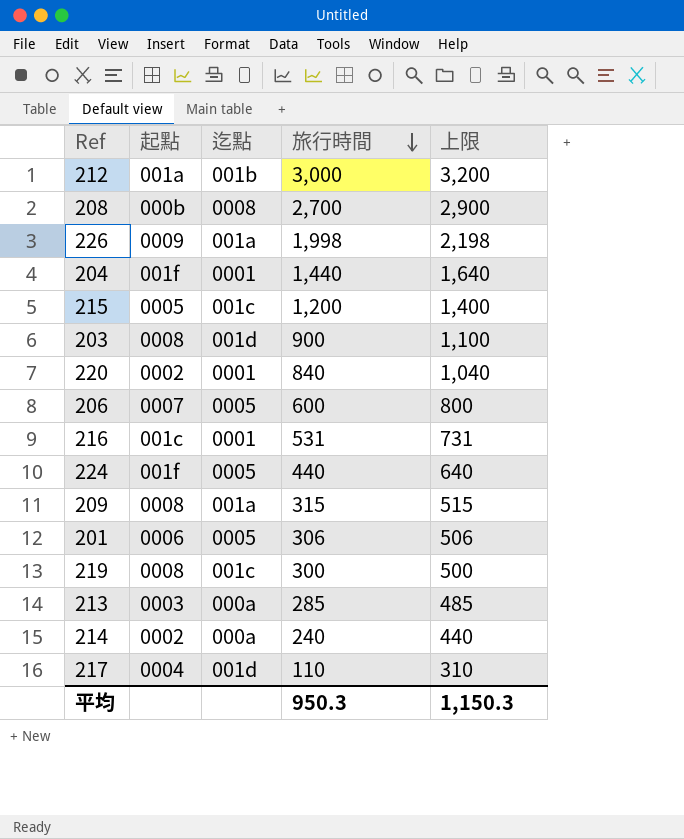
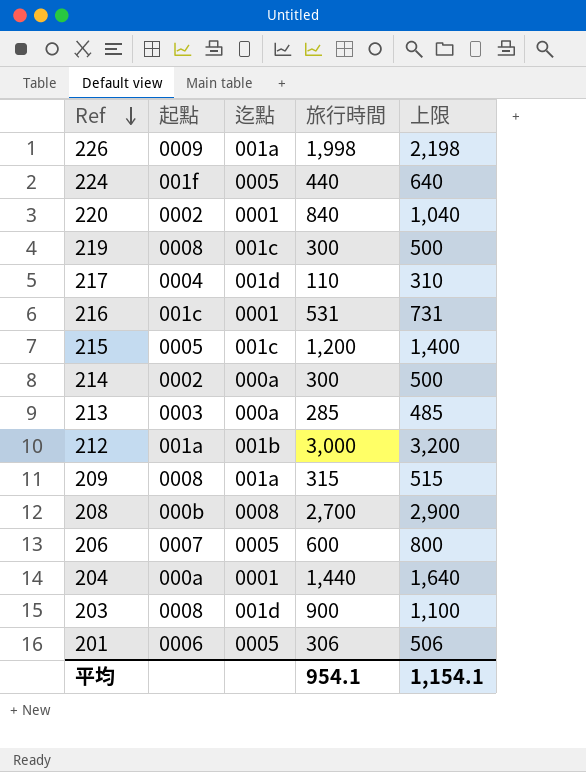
row order: 旅行時間 descending -> Ref descending
214 | 旅行時間: 240 -> 300
214 | 上限: 440 -> 500
204 | 起點: 001f -> 000a
平均 | 旅行時間: 950.3 -> 954.1
平均 | 上限: 1,150.3 -> 1,154.1

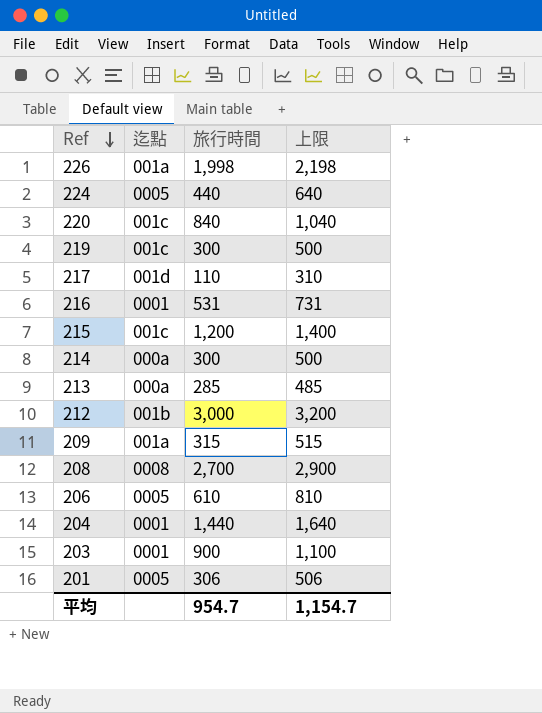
column 起點 | position: 2 -> none
220 | 迄點: 0001 -> 001c
206 | 旅行時間: 600 -> 610
206 | 上限: 800 -> 810
203 | 迄點: 001d -> 0001
平均 | 旅行時間: 954.1 -> 954.7
平均 | 上限: 1,154.1 -> 1,154.7

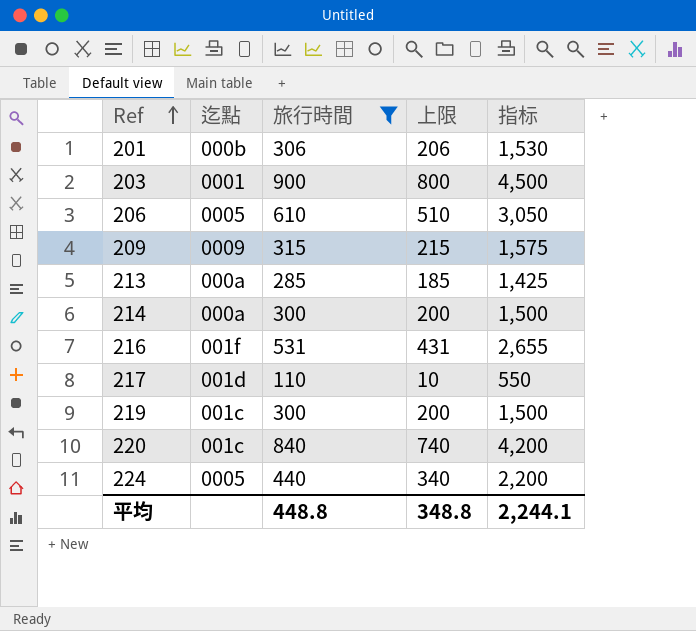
filter: none -> 旅行時間 <= 900
row order: Ref descending -> Ref ascending
column 上限 | formula: [旅行時間] + 200 -> [旅行時間] - 100
column 指标 | formula: none -> [旅行時間] * 5
201 | 迄點: 0005 -> 000b
209 | 迄點: 001a -> 0009
216 | 迄點: 0001 -> 001f
平均 | 旅行時間: 954.7 -> 448.8
平均 | 上限: 1,154.7 -> 348.8

